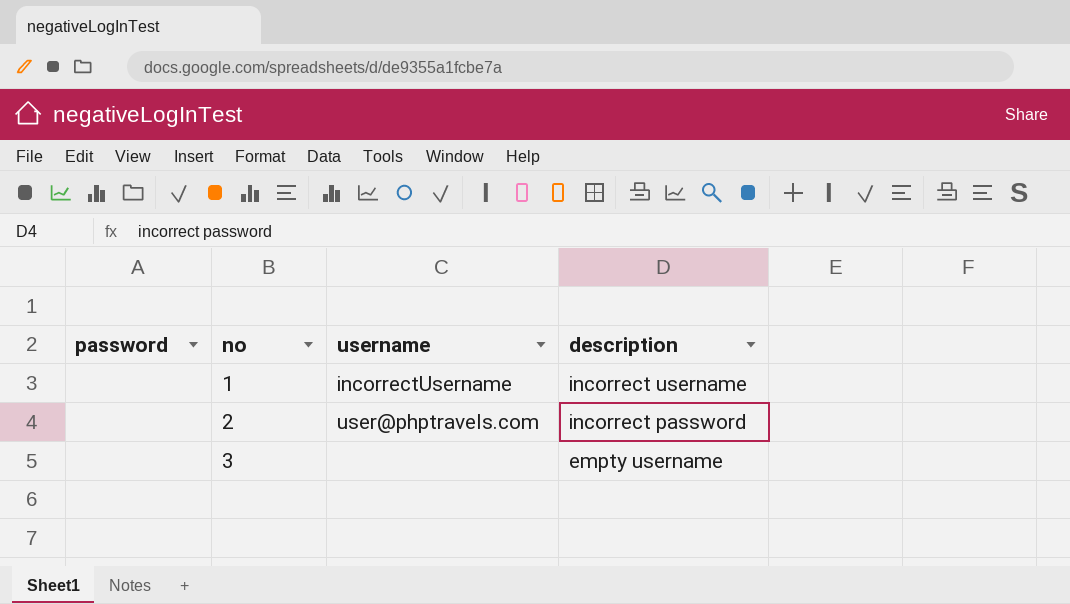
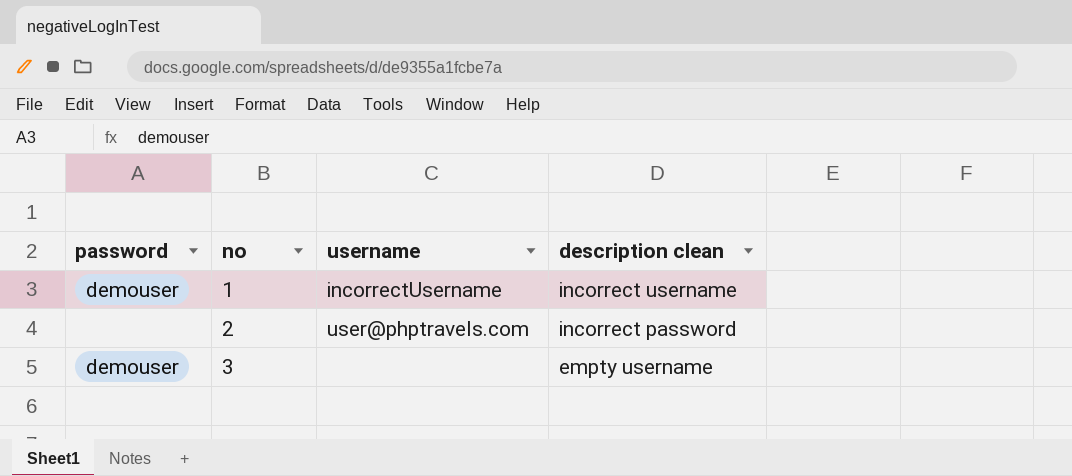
column name: description -> description clean
1 | password: none -> demouser
3 | password: none -> demouser

